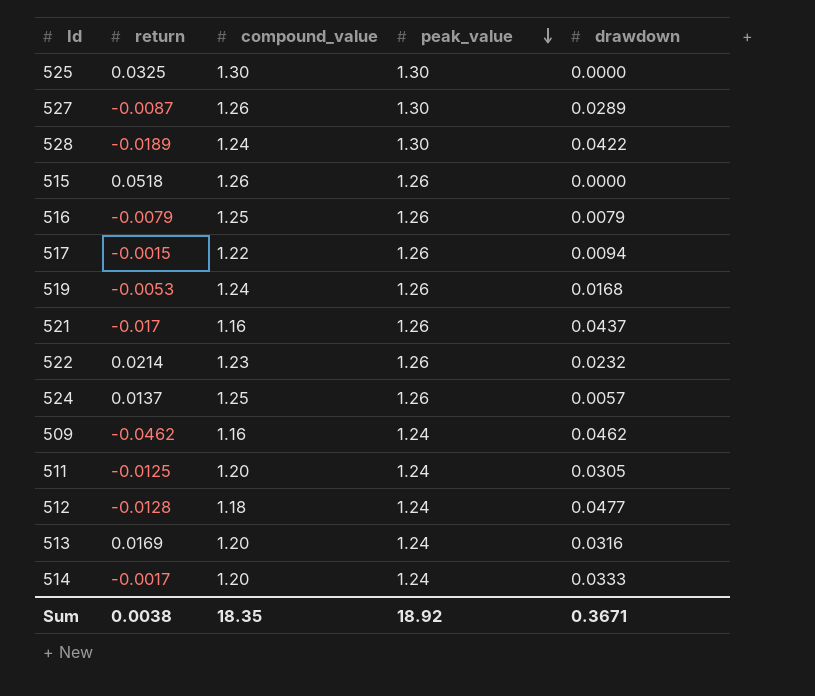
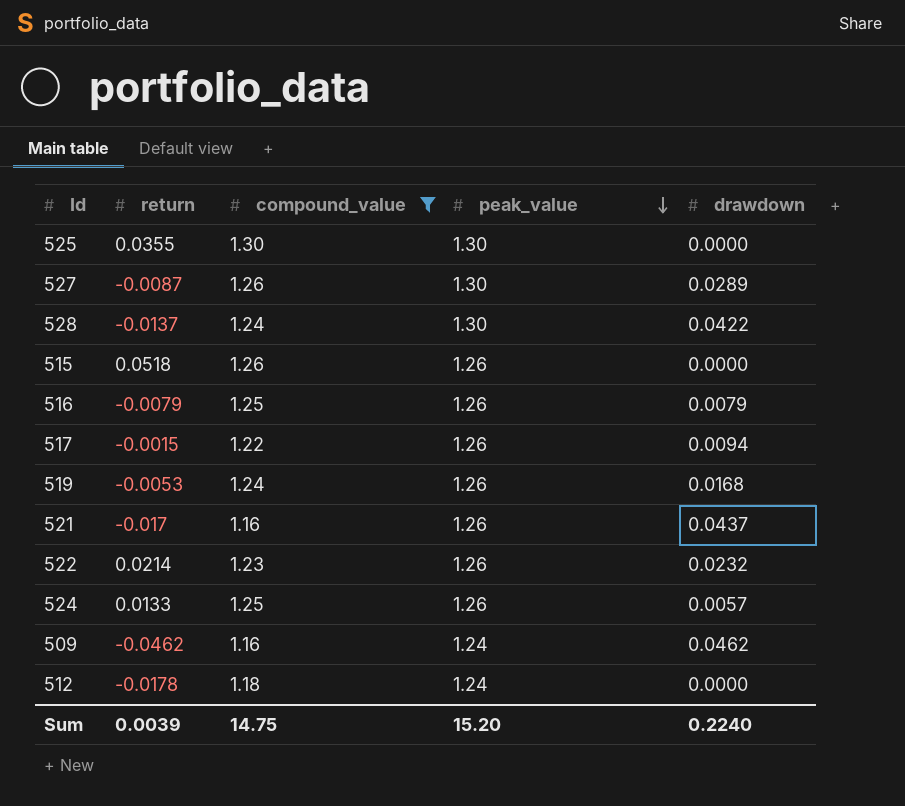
filter: none -> compound_value != 1.20
525 | return: 0.0325 -> 0.0355
528 | return: -0.0189 -> -0.0137
524 | return: 0.0137 -> 0.0133
512 | return: -0.0128 -> -0.0178
512 | drawdown: 0.0477 -> 0.0000
Sum | return: 0.0038 -> 0.0039
Sum | compound_value: 18.35 -> 14.75
Sum | peak_value: 18.92 -> 15.20
Sum | drawdown: 0.3671 -> 0.2240

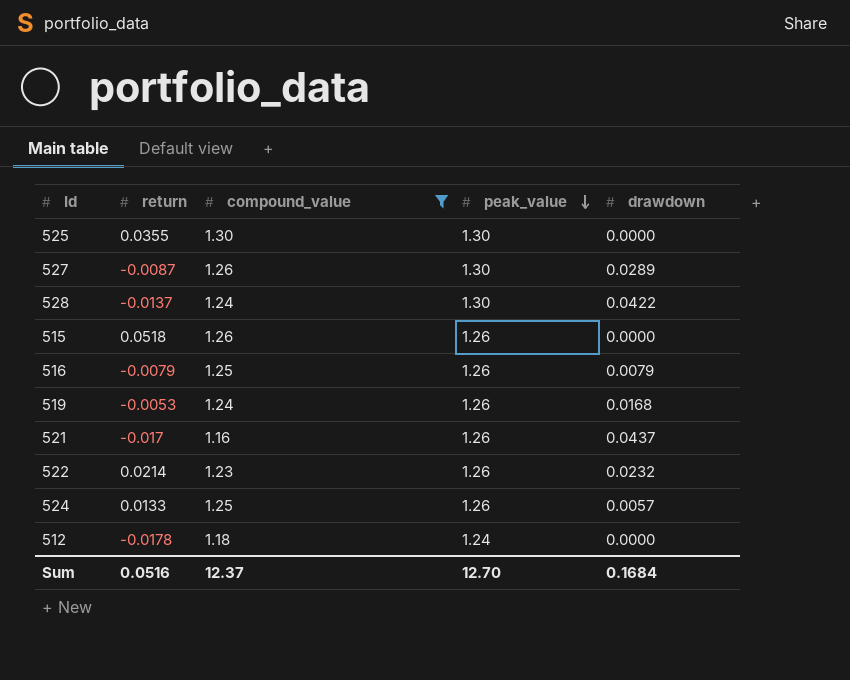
row 517: -0.0015 | 1.22 | 1.26 | 0.0094 -> none
row 509: -0.0462 | 1.16 | 1.24 | 0.0462 -> none
Sum | return: 0.0039 -> 0.0516
Sum | compound_value: 14.75 -> 12.37
Sum | peak_value: 15.20 -> 12.70
Sum | drawdown: 0.2240 -> 0.1684

